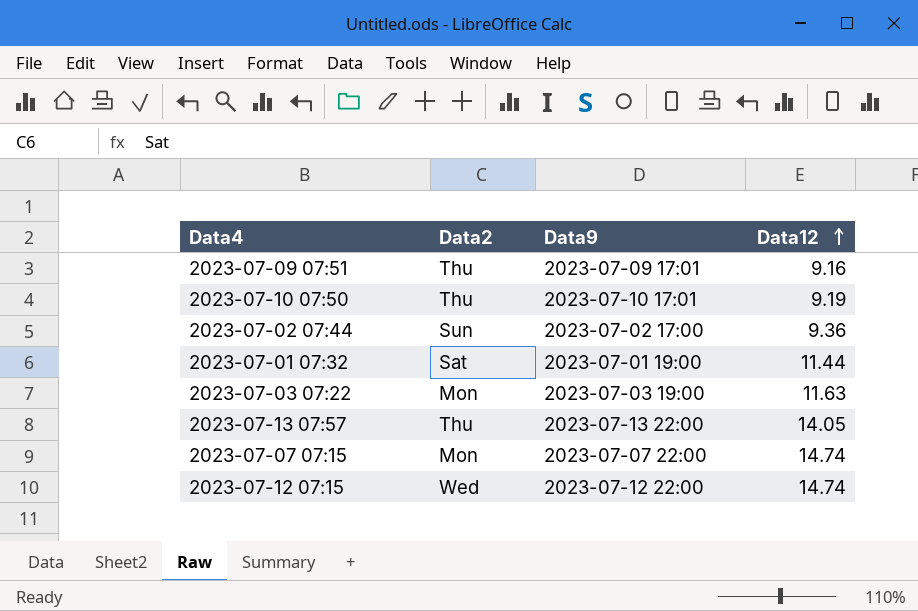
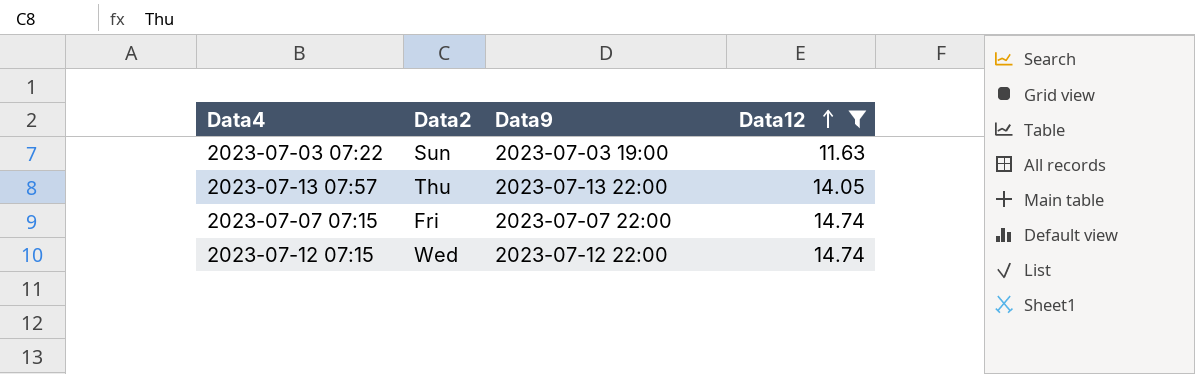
filter: none -> Data12 >= 11.63
2023-07-03 07:22 | Data2: Mon -> Sun
2023-07-07 07:15 | Data2: Mon -> Fri

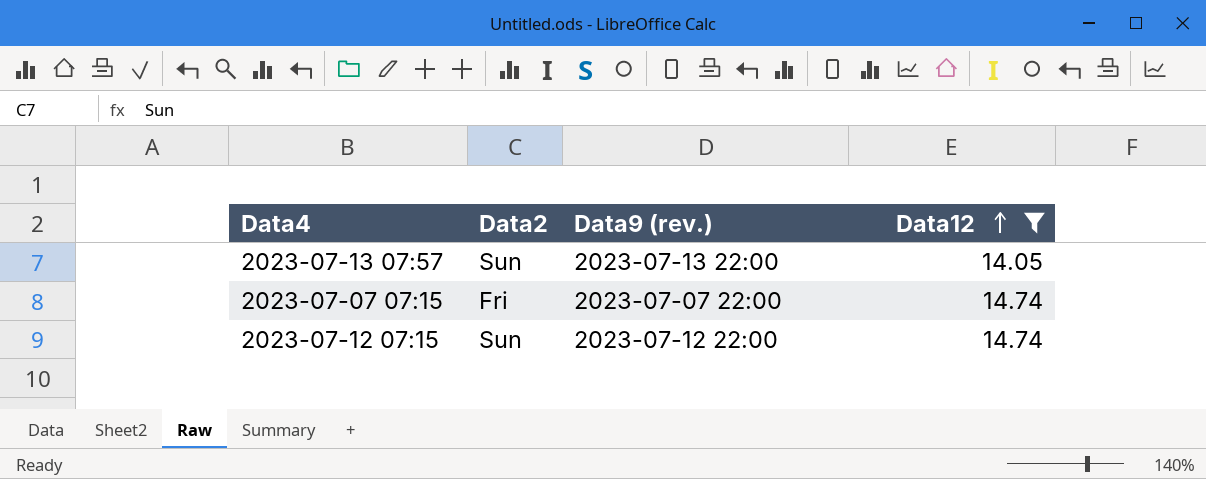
column name: Data9 -> Data9 (rev.)
row 2023-07-03 07:22: Sun | 2023-07-03 19:00 | 11.63 -> none
2023-07-13 07:57 | Data2: Thu -> Sun
2023-07-12 07:15 | Data2: Wed -> Sun

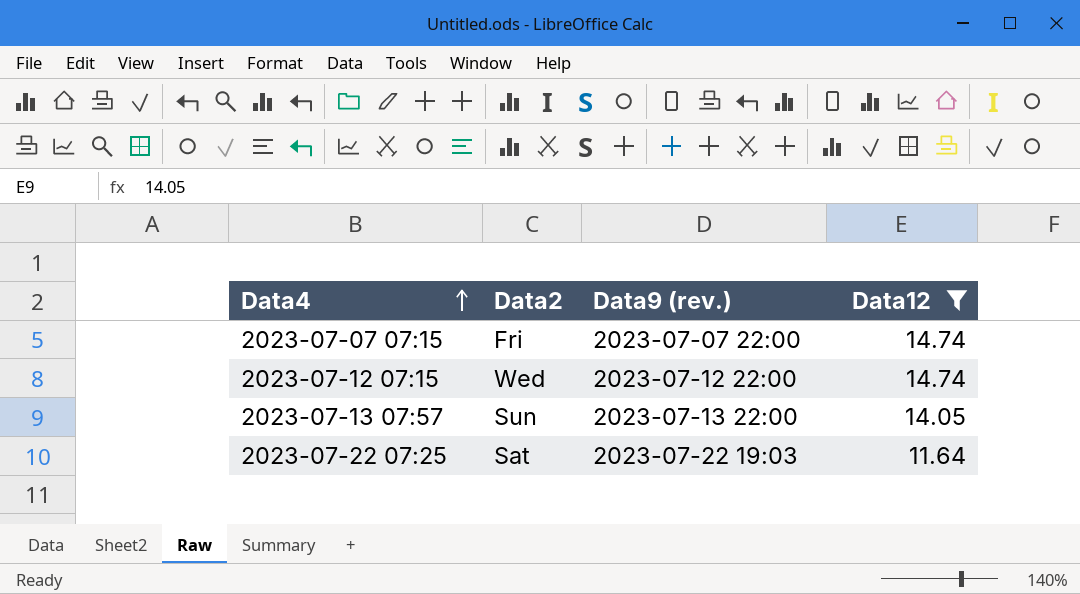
row order: Data12 ascending -> Data4 ascending
2023-07-12 07:15 | Data2: Sun -> Wed
row 2023-07-22 07:25: none -> Sat | 2023-07-22 19:03 | 11.64

